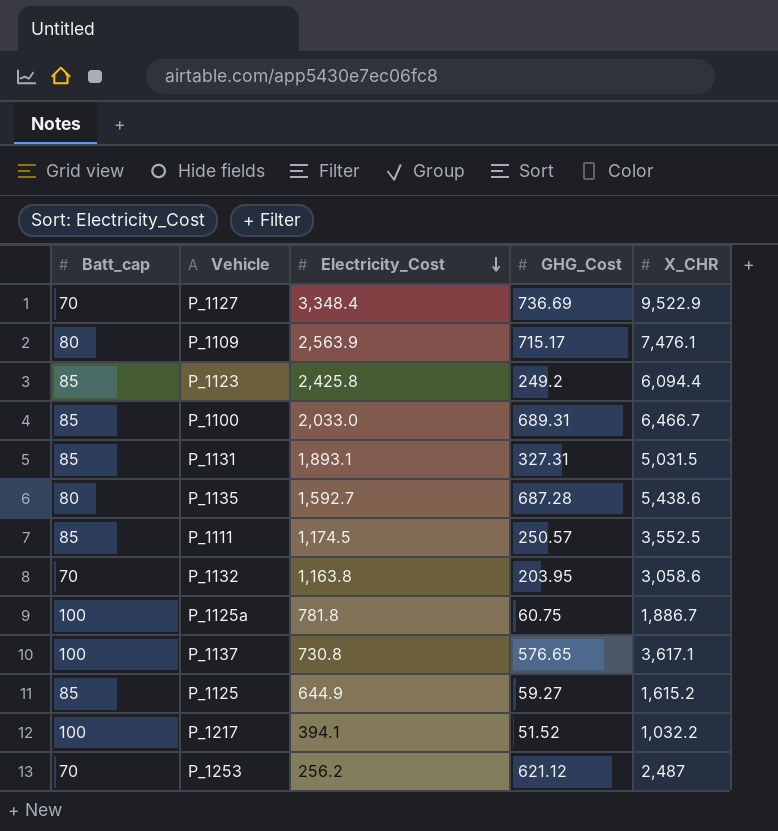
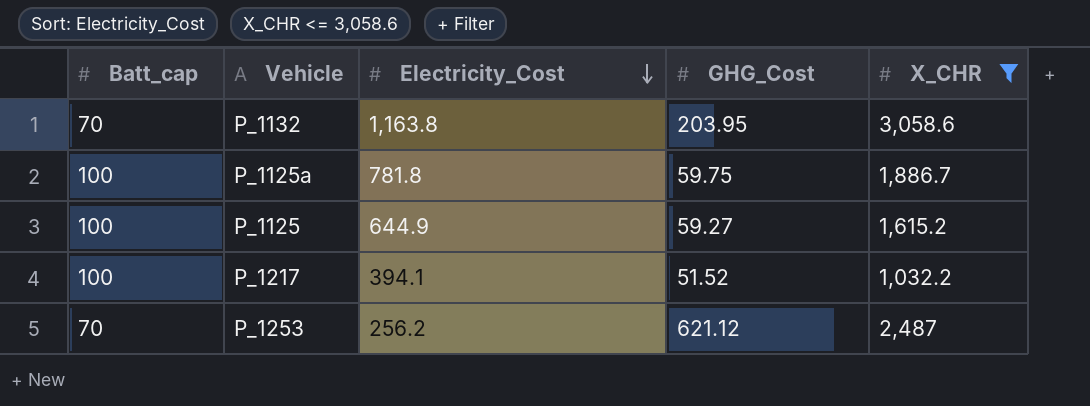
filter: none -> X_CHR <= 3,058.6
P_1125a | GHG_Cost: 60.75 -> 59.75
P_1125 | Batt_cap: 85 -> 100

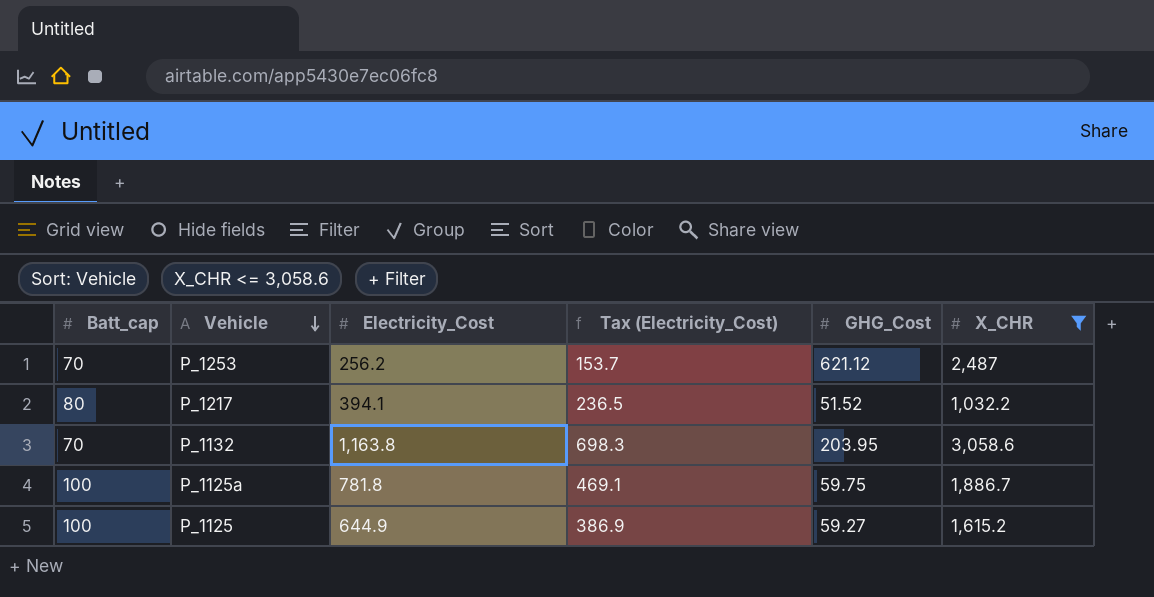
row order: Electricity_Cost descending -> Vehicle descending
column Tax (Electricity_Cost) | formula: none -> [Electricity_Cost] * 0.6
P_1217 | Batt_cap: 100 -> 80

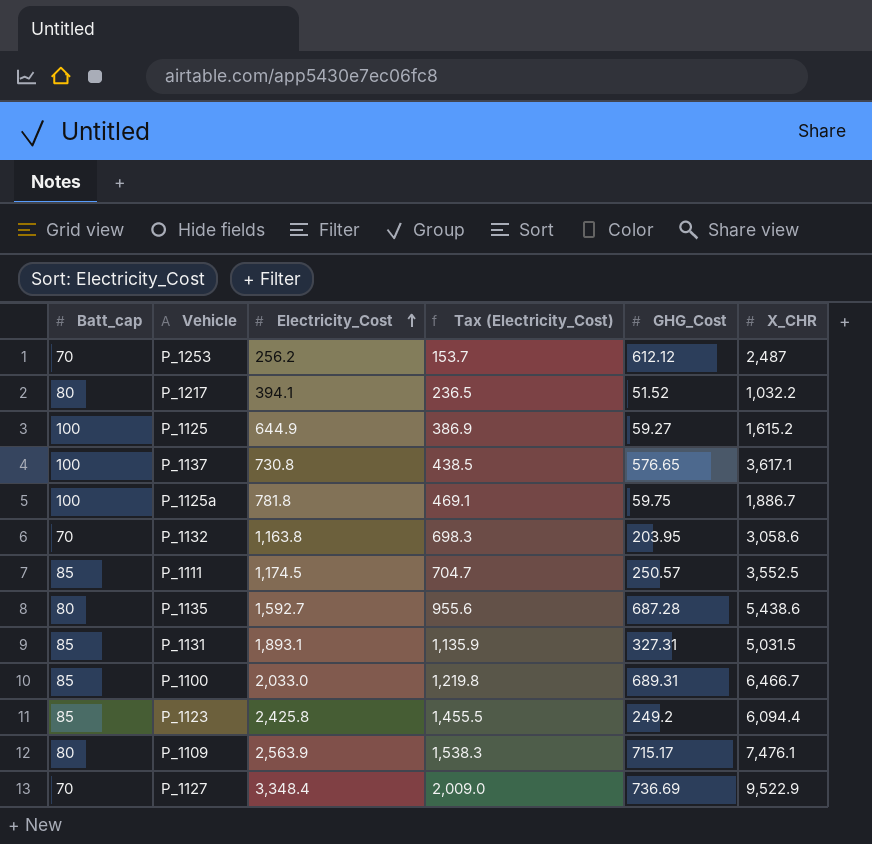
filter: X_CHR <= 3,058.6 -> none
row order: Vehicle descending -> Electricity_Cost ascending
P_1253 | GHG_Cost: 621.12 -> 612.12

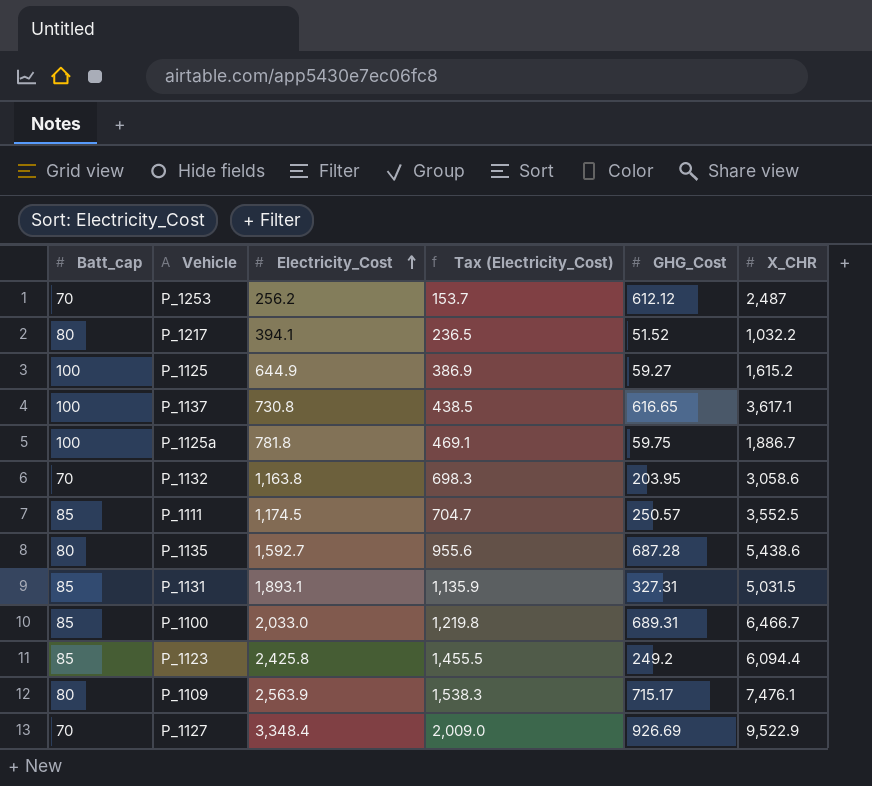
P_1137 | GHG_Cost: 576.65 -> 616.65
P_1127 | GHG_Cost: 736.69 -> 926.69

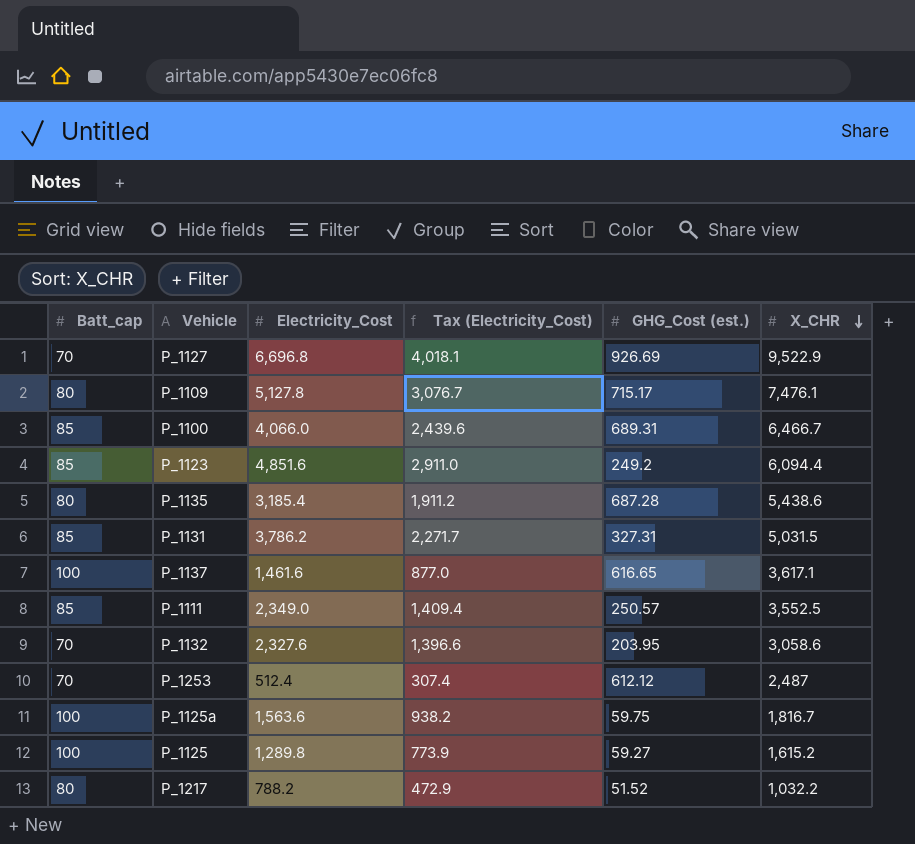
row order: Electricity_Cost ascending -> X_CHR descending
column name: GHG_Cost -> GHG_Cost (est.)
P_1127 | Electricity_Cost: 3,348.4 -> 6,696.8
P_1127 | Tax (Electricity_Cost): 2,009.0 -> 4,018.1
P_1109 | Electricity_Cost: 2,563.9 -> 5,127.8
P_1109 | Tax (Electricity_Cost): 1,538.3 -> 3,076.7
P_1100 | Electricity_Cost: 2,033.0 -> 4,066.0
P_1100 | Tax (Electricity_Cost): 1,219.8 -> 2,439.6
P_1123 | Electricity_Cost: 2,425.8 -> 4,851.6
P_1123 | Tax (Electricity_Cost): 1,455.5 -> 2,911.0
P_1135 | Electricity_Cost: 1,592.7 -> 3,185.4
P_1135 | Tax (Electricity_Cost): 955.6 -> 1,911.2
P_1131 | Electricity_Cost: 1,893.1 -> 3,786.2
P_1131 | Tax (Electricity_Cost): 1,135.9 -> 2,271.7
P_1137 | Electricity_Cost: 730.8 -> 1,461.6
P_1137 | Tax (Electricity_Cost): 438.5 -> 877.0
P_1111 | Electricity_Cost: 1,174.5 -> 2,349.0
P_1111 | Tax (Electricity_Cost): 704.7 -> 1,409.4
P_1132 | Electricity_Cost: 1,163.8 -> 2,327.6
P_1132 | Tax (Electricity_Cost): 698.3 -> 1,396.6
P_1253 | Electricity_Cost: 256.2 -> 512.4
P_1253 | Tax (Electricity_Cost): 153.7 -> 307.4
P_1125a | Electricity_Cost: 781.8 -> 1,563.6
P_1125a | Tax (Electricity_Cost): 469.1 -> 938.2
P_1125a | X_CHR: 1,886.7 -> 1,816.7
P_1125 | Electricity_Cost: 644.9 -> 1,289.8
P_1125 | Tax (Electricity_Cost): 386.9 -> 773.9
P_1217 | Electricity_Cost: 394.1 -> 788.2
P_1217 | Tax (Electricity_Cost): 236.5 -> 472.9

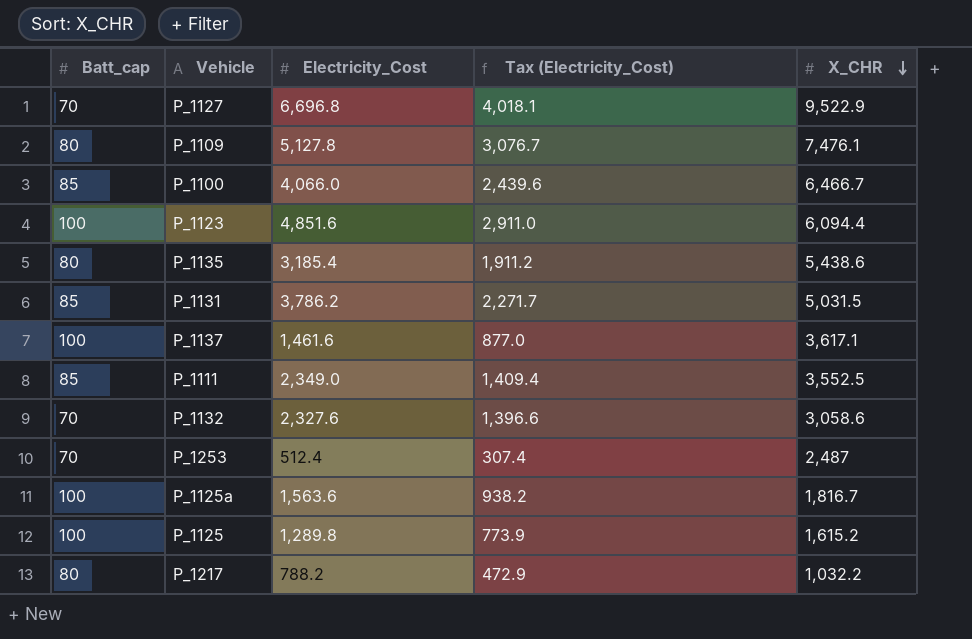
column GHG_Cost (est.) | position: 5 -> none
P_1123 | Batt_cap: 85 -> 100

